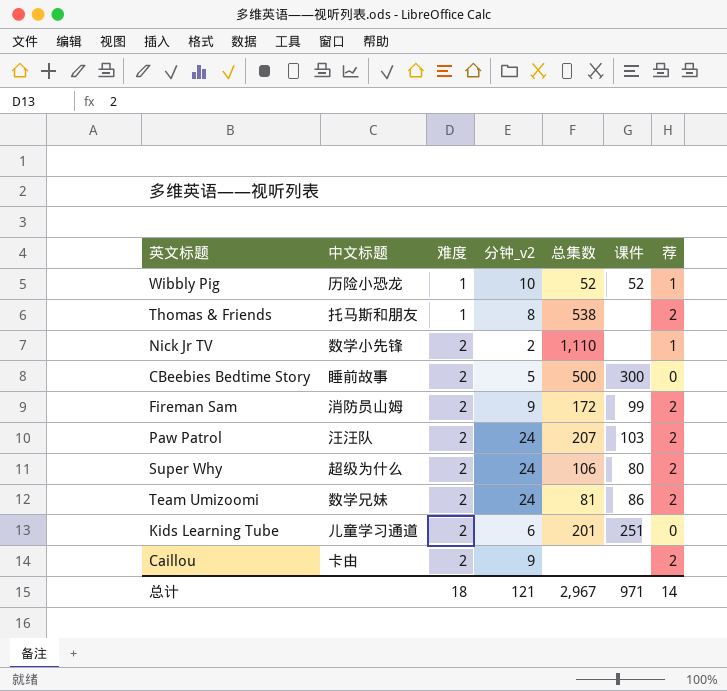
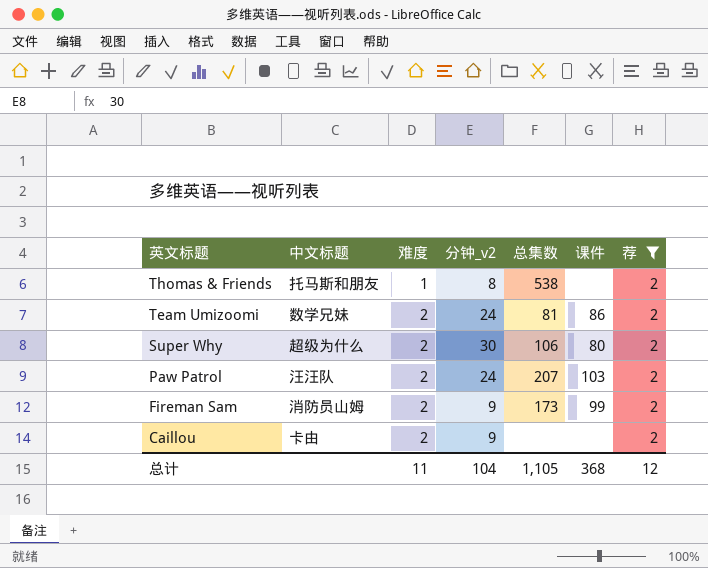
filter: none -> 荐 = 2
row order: 难度 ascending -> 英文标题 descending
Super Why | 分钟_v2: 24 -> 30
Fireman Sam | 总集数: 172 -> 173
总计 | 难度: 18 -> 11
总计 | 分钟_v2: 121 -> 104
总计 | 总集数: 2,967 -> 1,105
总计 | 课件: 971 -> 368
总计 | 荐: 14 -> 12

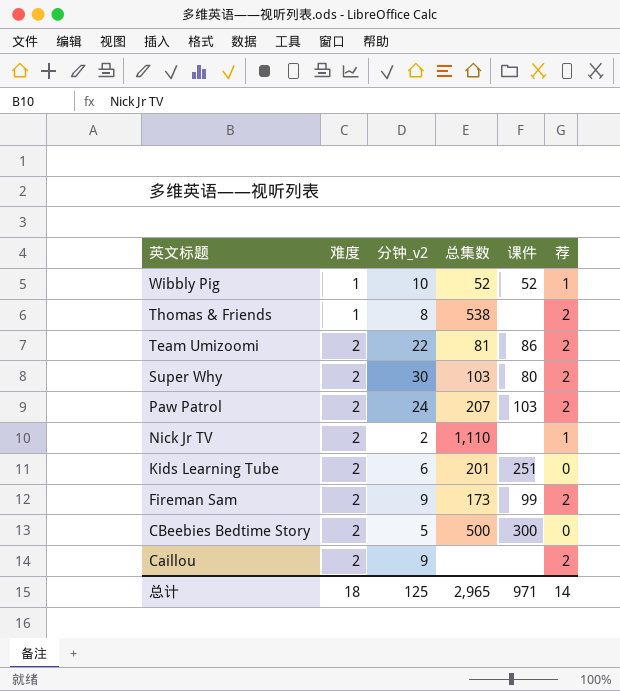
filter: 荐 = 2 -> none
column 中文标题 | position: 2 -> none
Team Umizoomi | 分钟_v2: 24 -> 22
Super Why | 总集数: 106 -> 103
总计 | 难度: 11 -> 18
总计 | 分钟_v2: 104 -> 125
总计 | 总集数: 1,105 -> 2,965
总计 | 课件: 368 -> 971
总计 | 荐: 12 -> 14

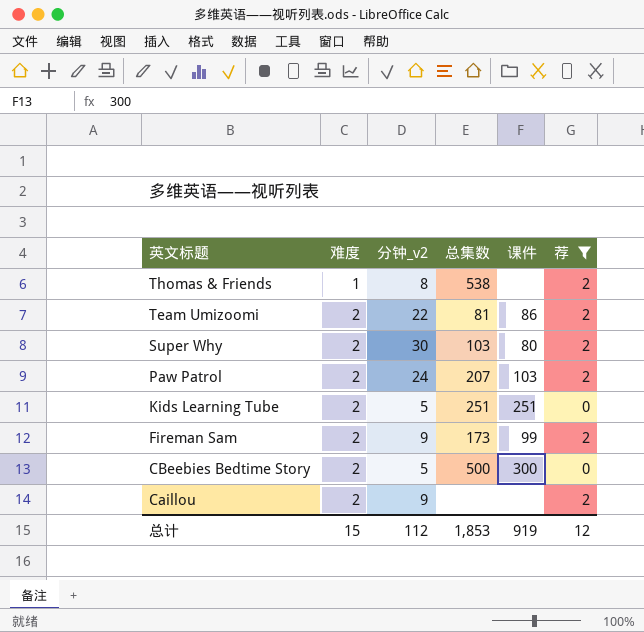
filter: none -> 荐 != 1
Kids Learning Tube | 分钟_v2: 6 -> 5
Kids Learning Tube | 总集数: 201 -> 251
总计 | 难度: 18 -> 15
总计 | 分钟_v2: 125 -> 112
总计 | 总集数: 2,965 -> 1,853
总计 | 课件: 971 -> 919
总计 | 荐: 14 -> 12

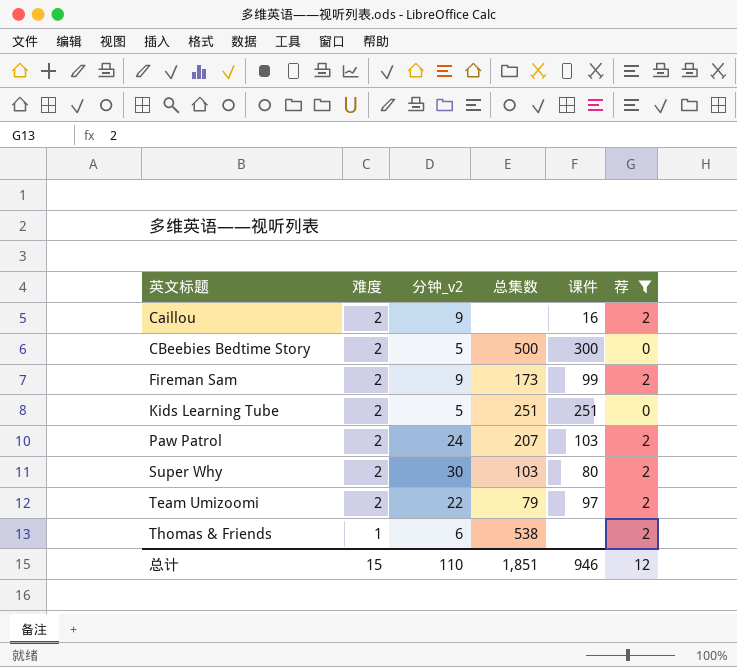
row order: 英文标题 descending -> 英文标题 ascending
Caillou | 课件: none -> 16
Team Umizoomi | 总集数: 81 -> 79
Team Umizoomi | 课件: 86 -> 97
Thomas & Friends | 分钟_v2: 8 -> 6
总计 | 分钟_v2: 112 -> 110
总计 | 总集数: 1,853 -> 1,851
总计 | 课件: 919 -> 946

